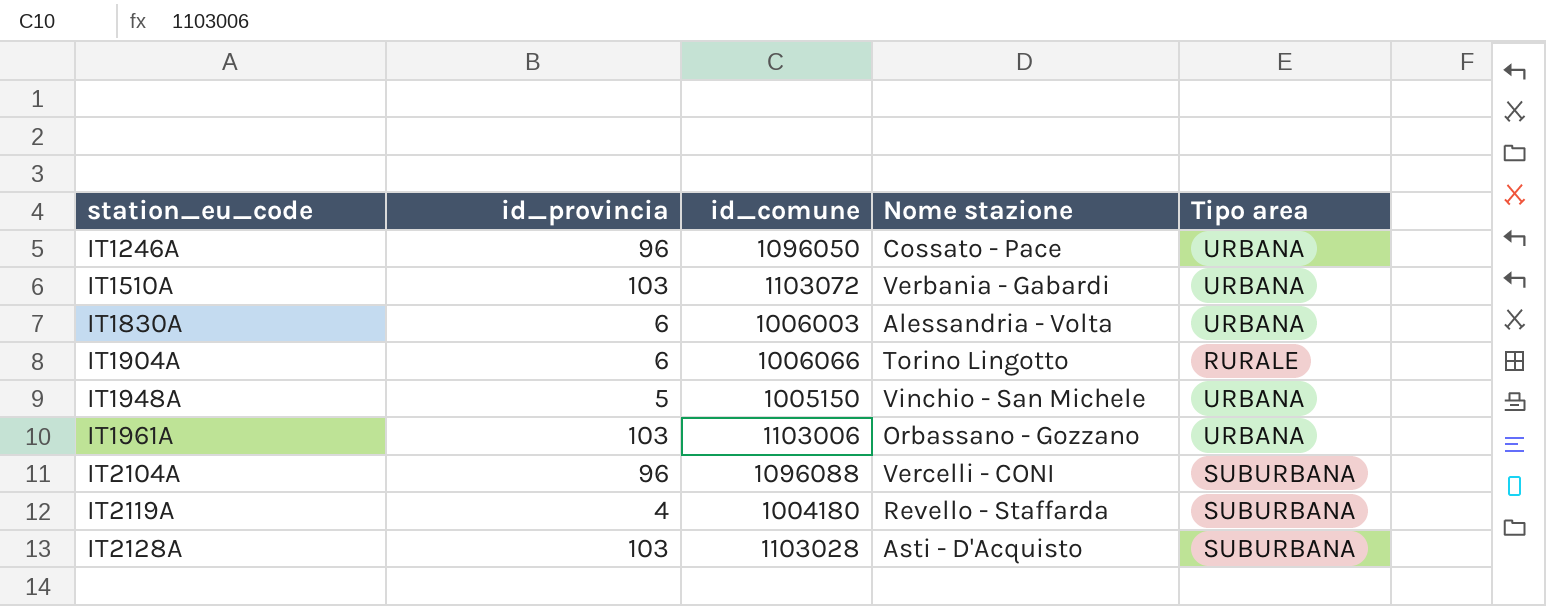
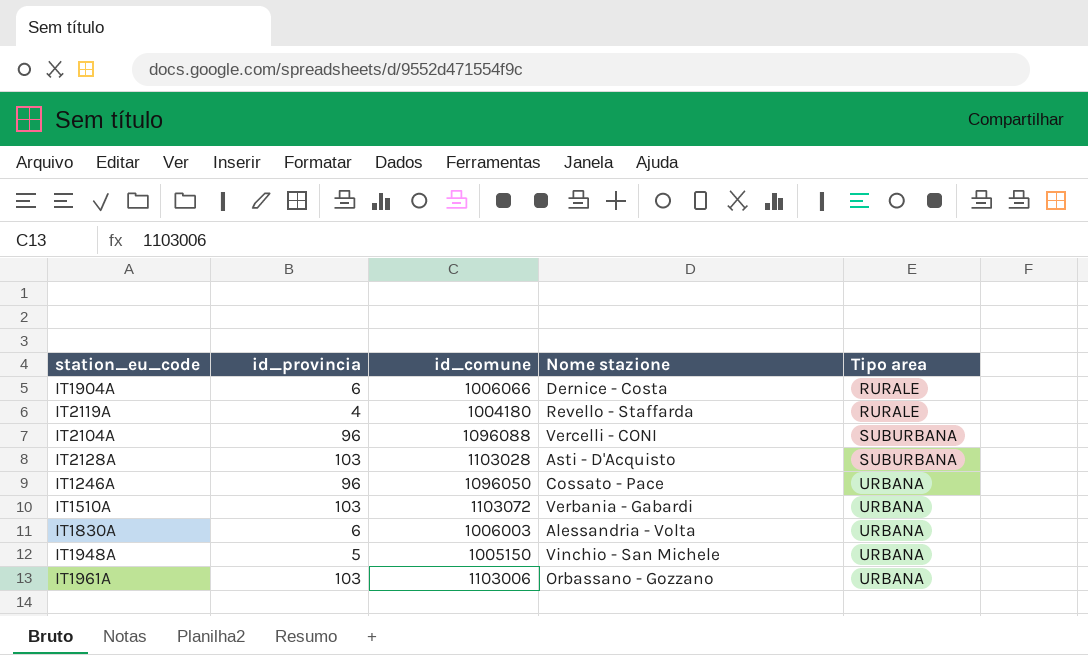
row order: station_eu_code ascending -> Tipo area ascending
IT1904A | Nome stazione: Torino Lingotto -> Dernice - Costa
IT2119A | Tipo area: SUBURBANA -> RURALE

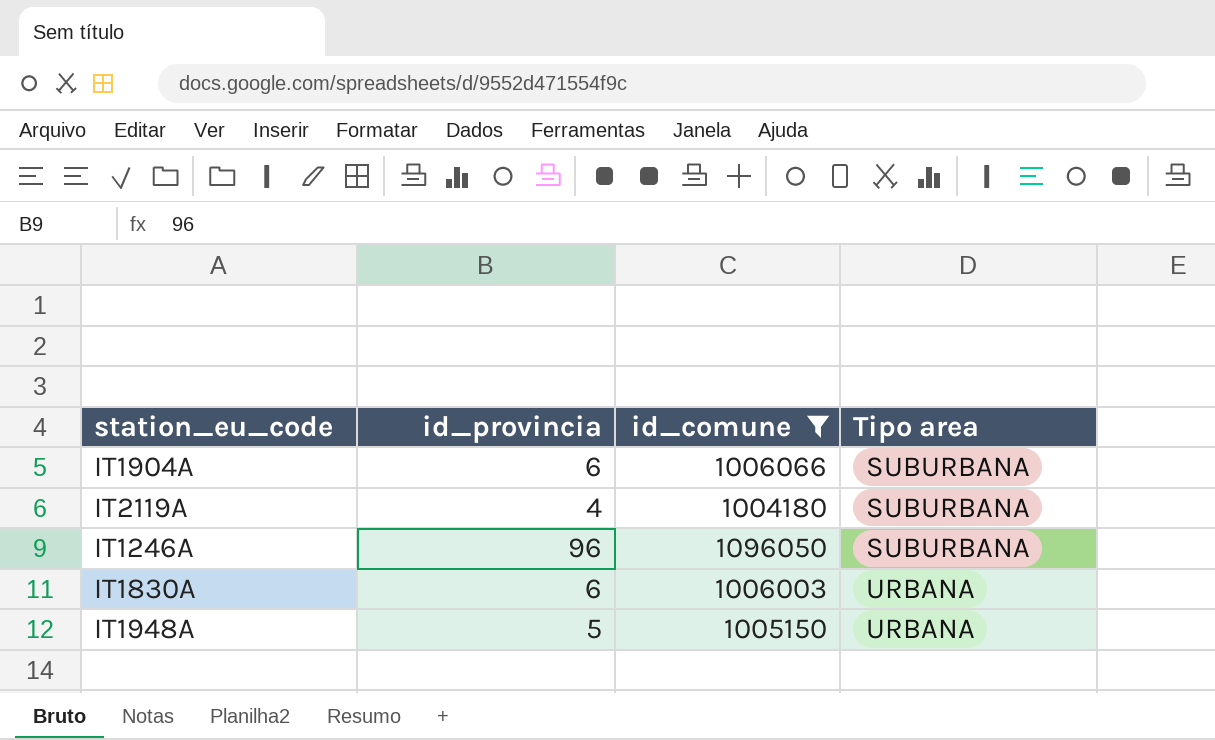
filter: none -> id_comune <= 1096050
column Nome stazione | position: 4 -> none
IT1904A | Tipo area: RURALE -> SUBURBANA
IT2119A | Tipo area: RURALE -> SUBURBANA
IT1246A | Tipo area: URBANA -> SUBURBANA

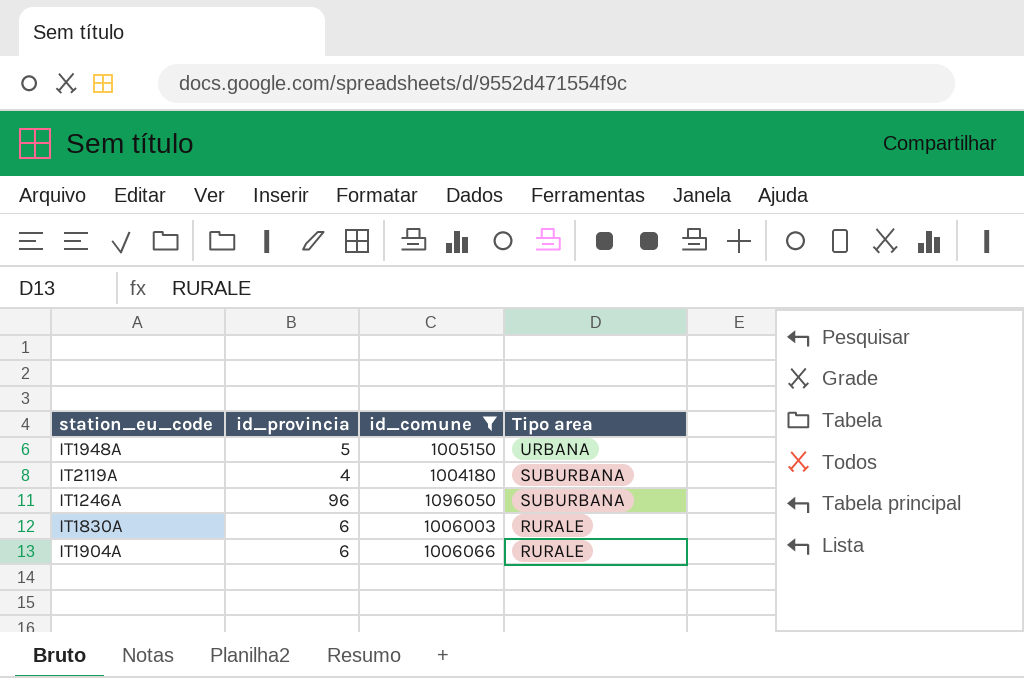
row order: Tipo area ascending -> Tipo area descending
IT1830A | Tipo area: URBANA -> RURALE
IT1904A | Tipo area: SUBURBANA -> RURALE

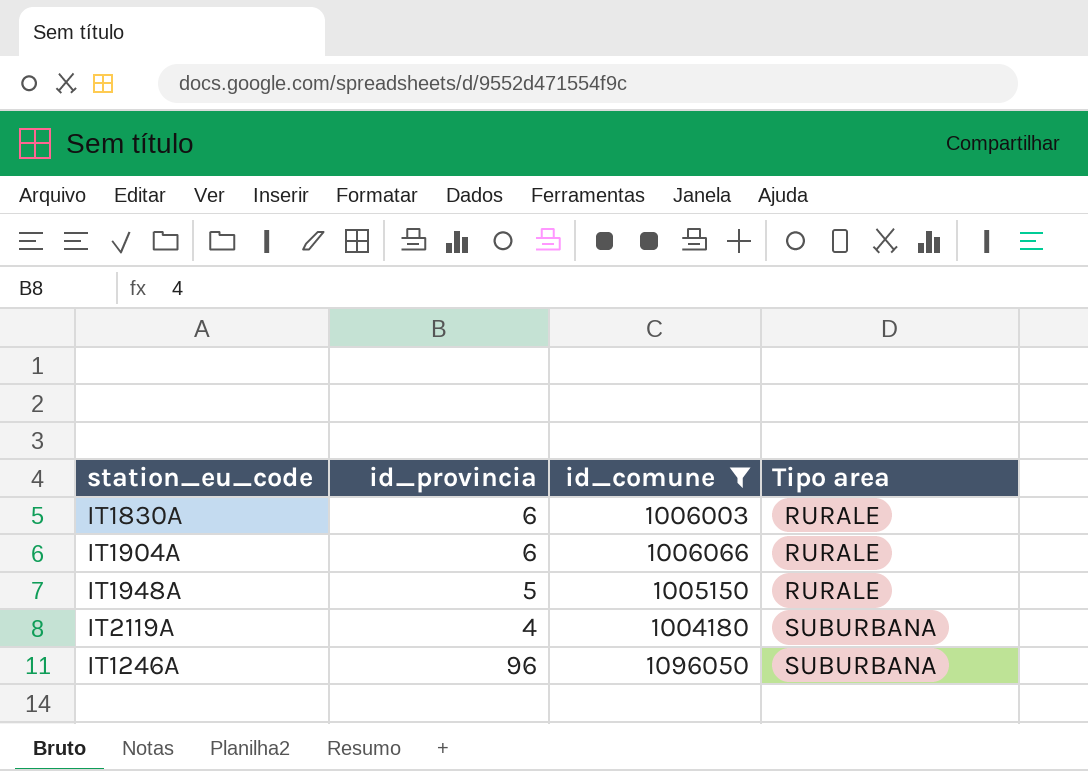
row order: Tipo area descending -> Tipo area ascending
IT1948A | Tipo area: URBANA -> RURALE

